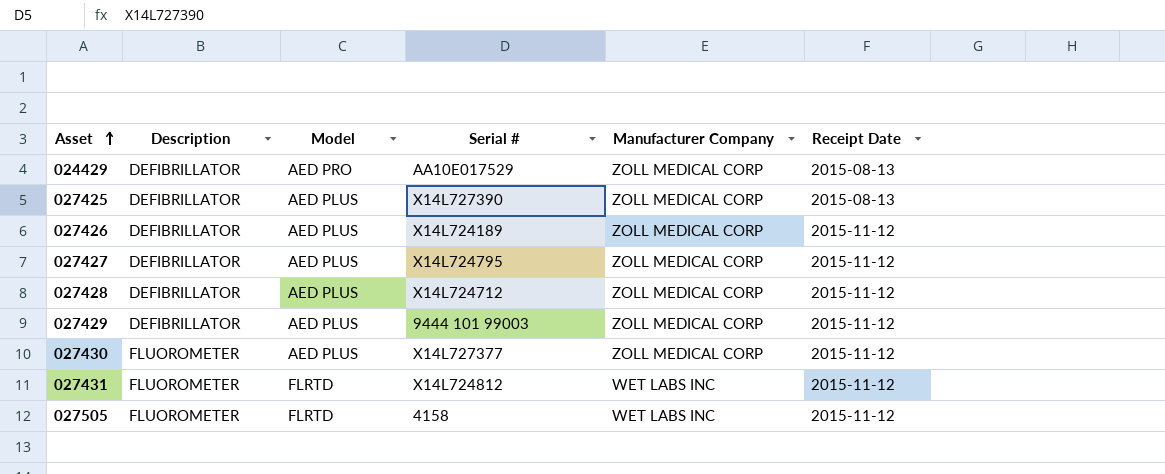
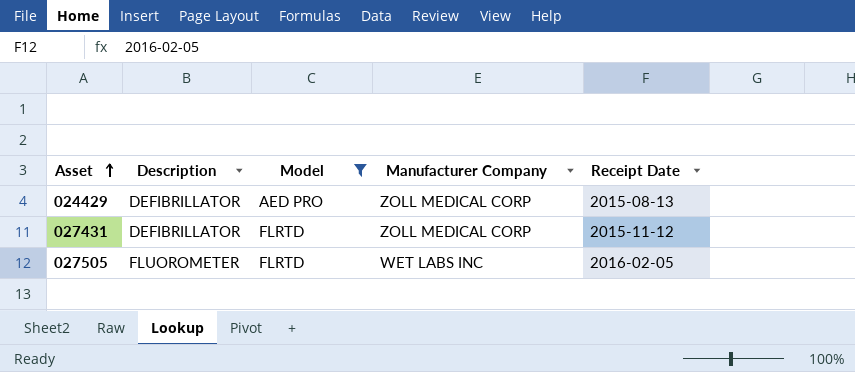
filter: none -> Model != AED PLUS
column Serial # | position: 4 -> none
027431 | Description: FLUOROMETER -> DEFIBRILLATOR
027431 | Manufacturer Company: WET LABS INC -> ZOLL MEDICAL CORP
027505 | Receipt Date: 2015-11-12 -> 2016-02-05

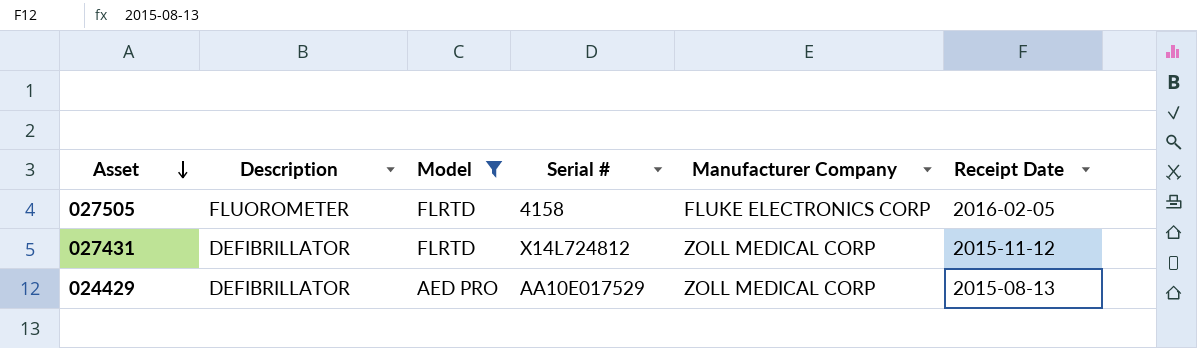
row order: Asset ascending -> Asset descending
column Serial # | position: none -> 4
027505 | Manufacturer Company: WET LABS INC -> FLUKE ELECTRONICS CORP

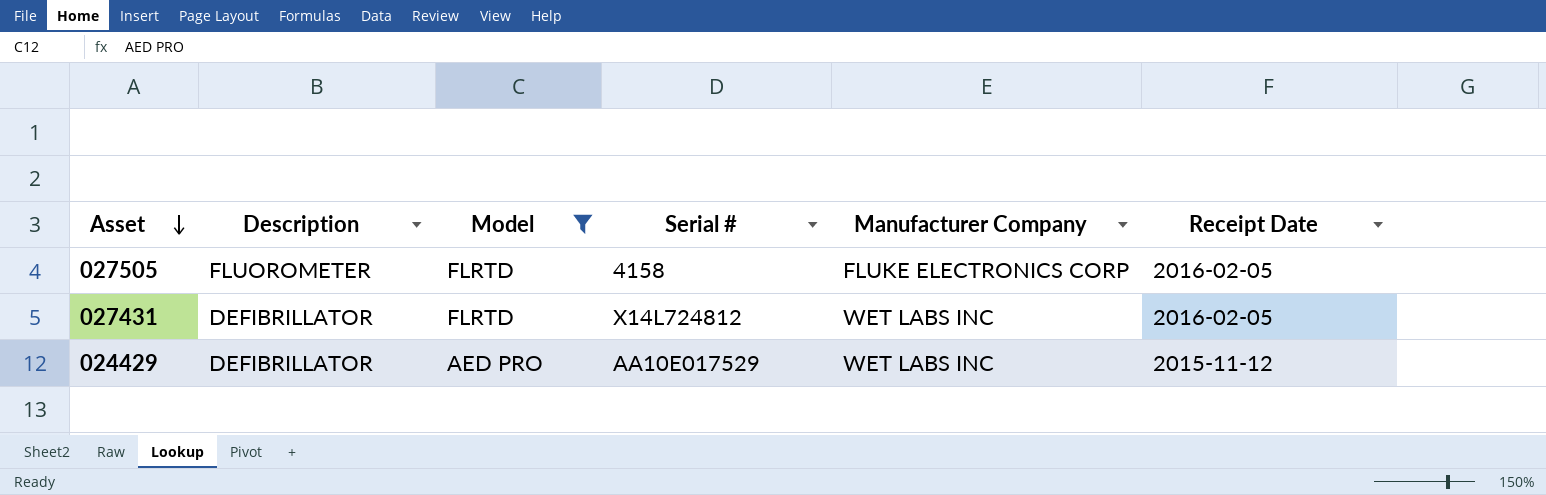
027431 | Manufacturer Company: ZOLL MEDICAL CORP -> WET LABS INC
027431 | Receipt Date: 2015-11-12 -> 2016-02-05
024429 | Manufacturer Company: ZOLL MEDICAL CORP -> WET LABS INC
024429 | Receipt Date: 2015-08-13 -> 2015-11-12

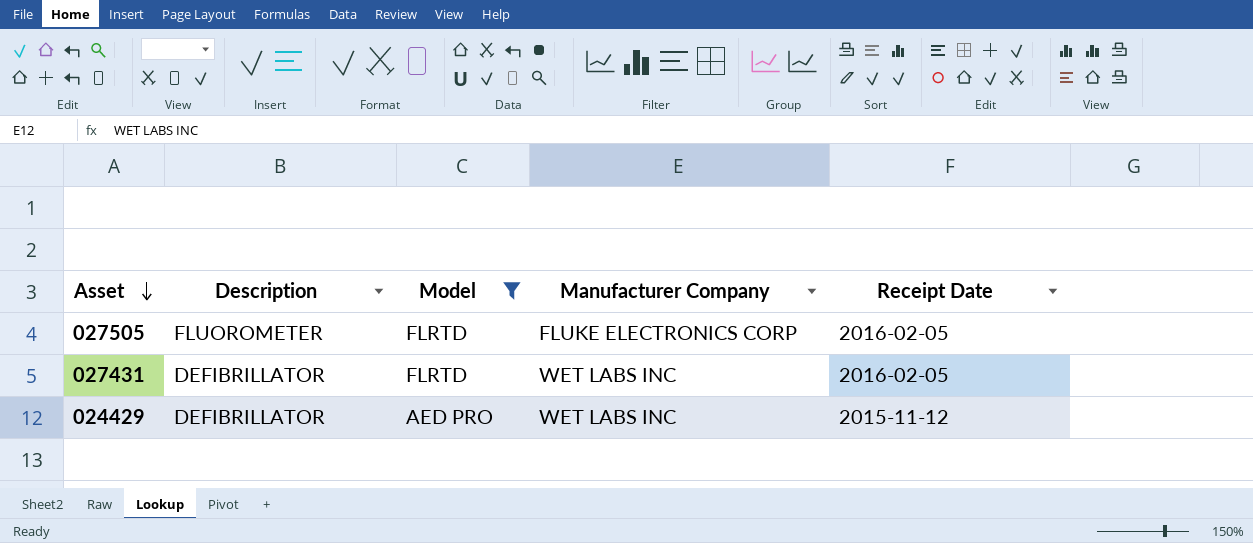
column Serial # | position: 4 -> none

